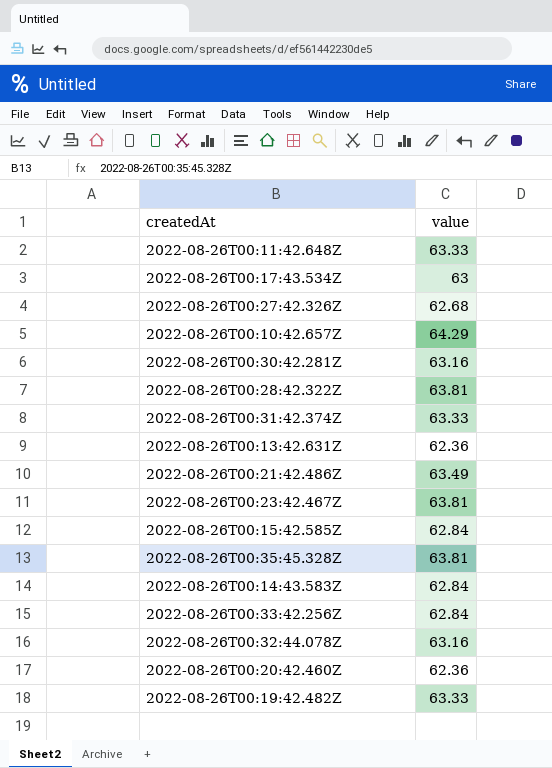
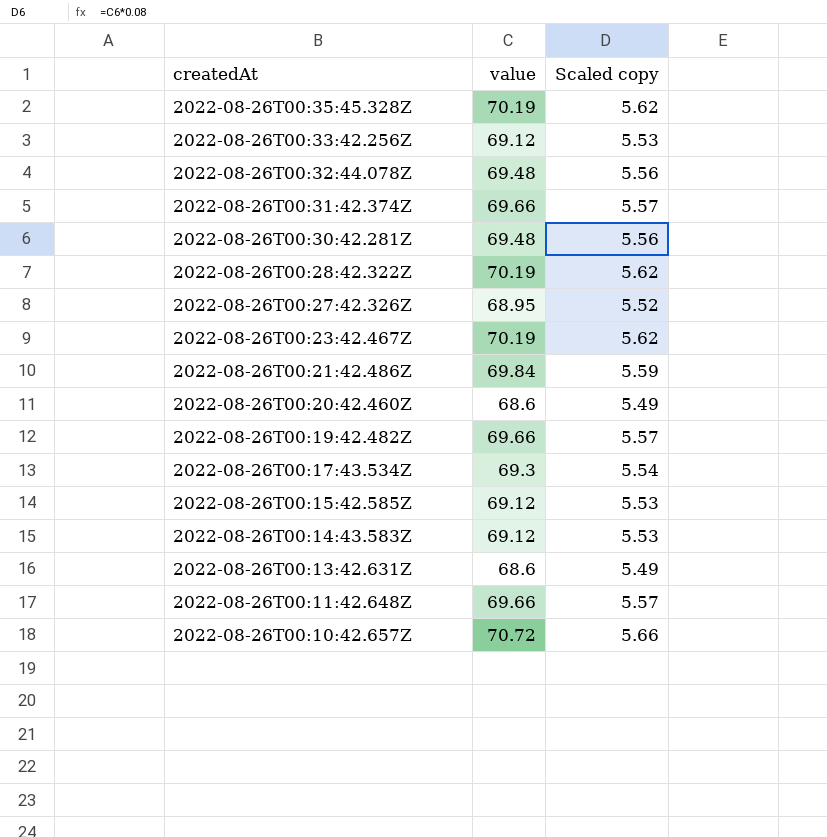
row order: none -> createdAt descending
column Scaled copy | formula: none -> [value] * 0.08
2022-08-26T00:35:45.328Z | value: 63.81 -> 70.19
2022-08-26T00:33:42.256Z | value: 62.84 -> 69.12
2022-08-26T00:32:44.078Z | value: 63.16 -> 69.48
2022-08-26T00:31:42.374Z | value: 63.33 -> 69.66
2022-08-26T00:30:42.281Z | value: 63.16 -> 69.48
2022-08-26T00:28:42.322Z | value: 63.81 -> 70.19
2022-08-26T00:27:42.326Z | value: 62.68 -> 68.95
2022-08-26T00:23:42.467Z | value: 63.81 -> 70.19
2022-08-26T00:21:42.486Z | value: 63.49 -> 69.84
2022-08-26T00:20:42.460Z | value: 62.36 -> 68.6
2022-08-26T00:19:42.482Z | value: 63.33 -> 69.66
2022-08-26T00:17:43.534Z | value: 63 -> 69.3
2022-08-26T00:15:42.585Z | value: 62.84 -> 69.12
2022-08-26T00:14:43.583Z | value: 62.84 -> 69.12
2022-08-26T00:13:42.631Z | value: 62.36 -> 68.6
2022-08-26T00:11:42.648Z | value: 63.33 -> 69.66
2022-08-26T00:10:42.657Z | value: 64.29 -> 70.72

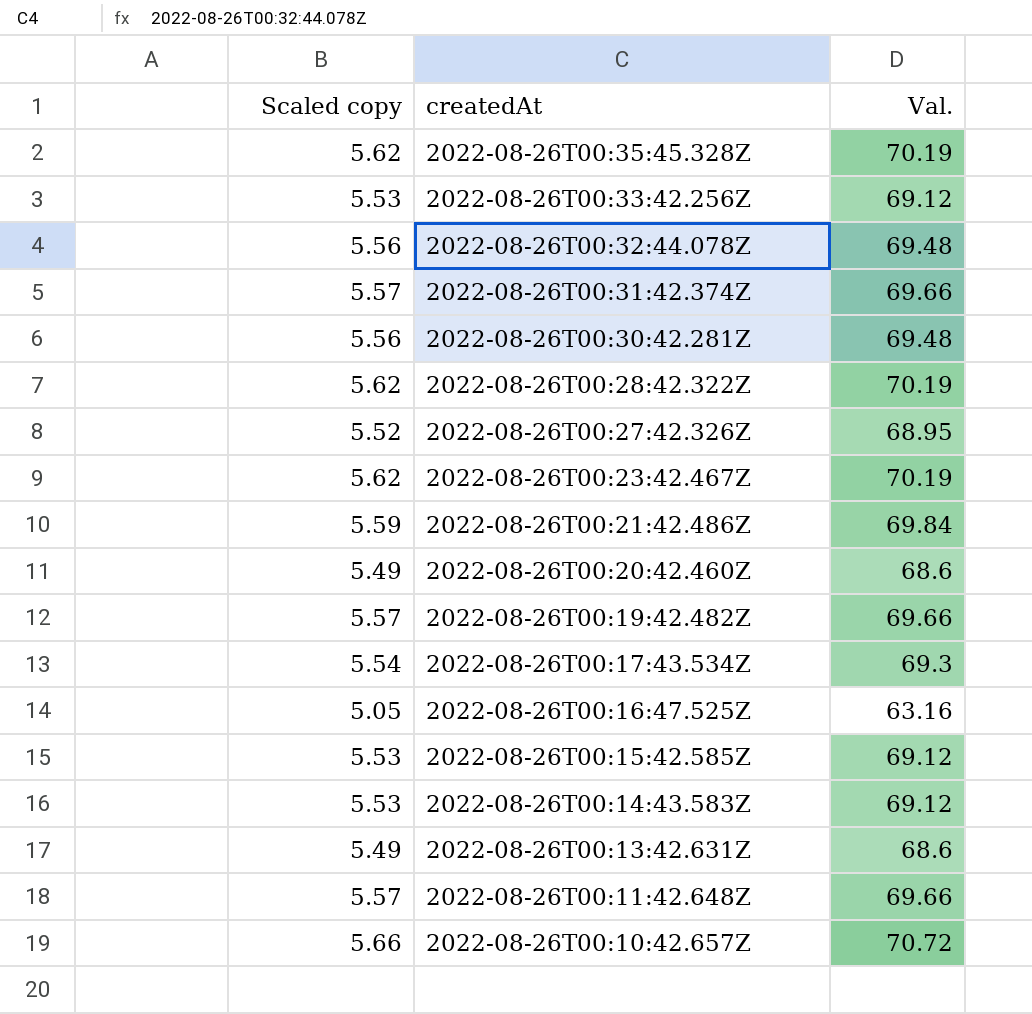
column Scaled copy | position: 3 -> 1
column name: value -> Val.
row 2022-08-26T00:16:47.525Z: none -> 5.05 | 63.16

